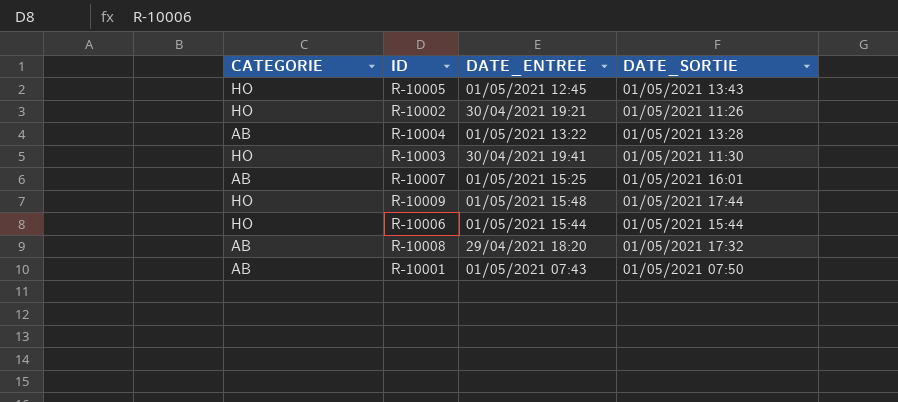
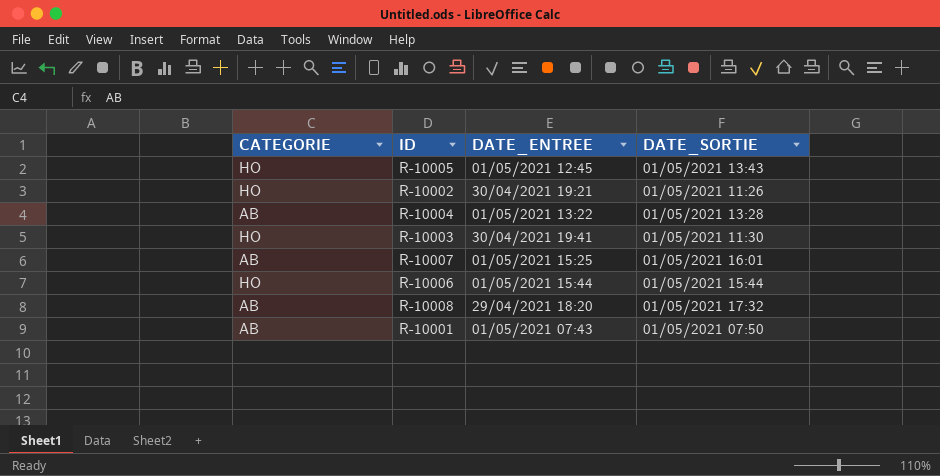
row R-10009: HO | 01/05/2021 15:48 | 01/05/2021 17:44 -> none

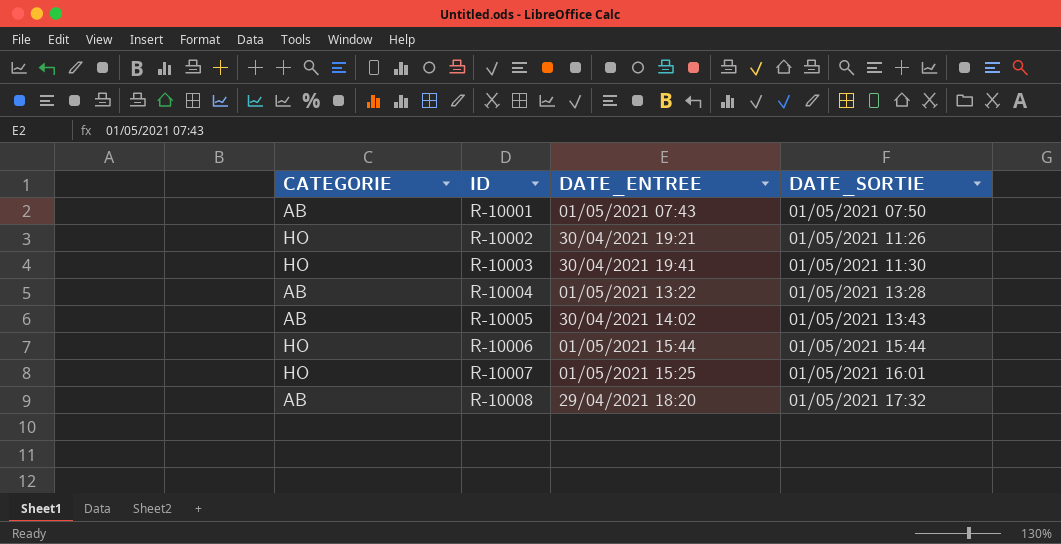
row order: none -> ID ascending
R-10005 | CATEGORIE: HO -> AB
R-10005 | DATE_ENTREE: 01/05/2021 12:45 -> 30/04/2021 14:02
R-10007 | CATEGORIE: AB -> HO

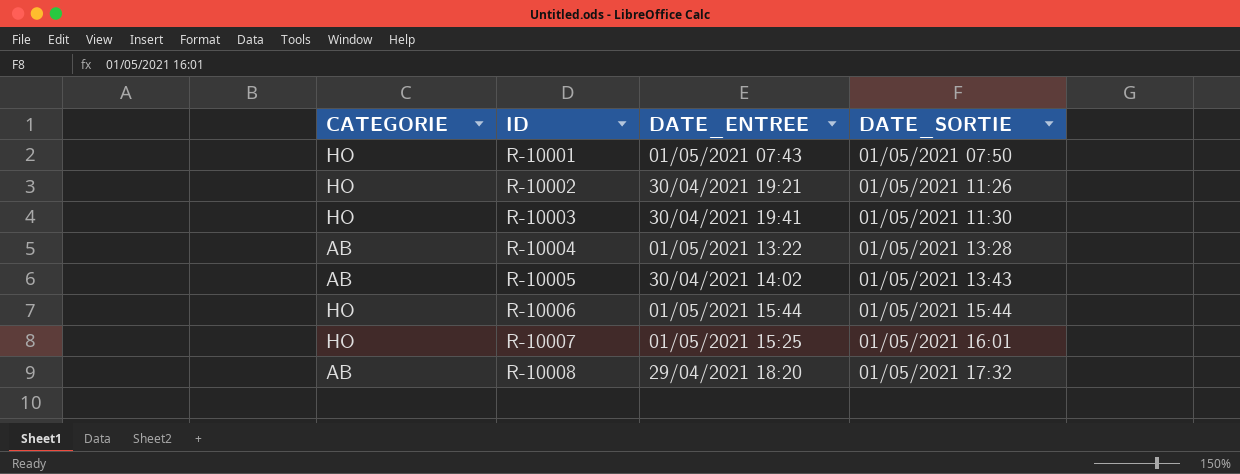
R-10001 | CATEGORIE: AB -> HO

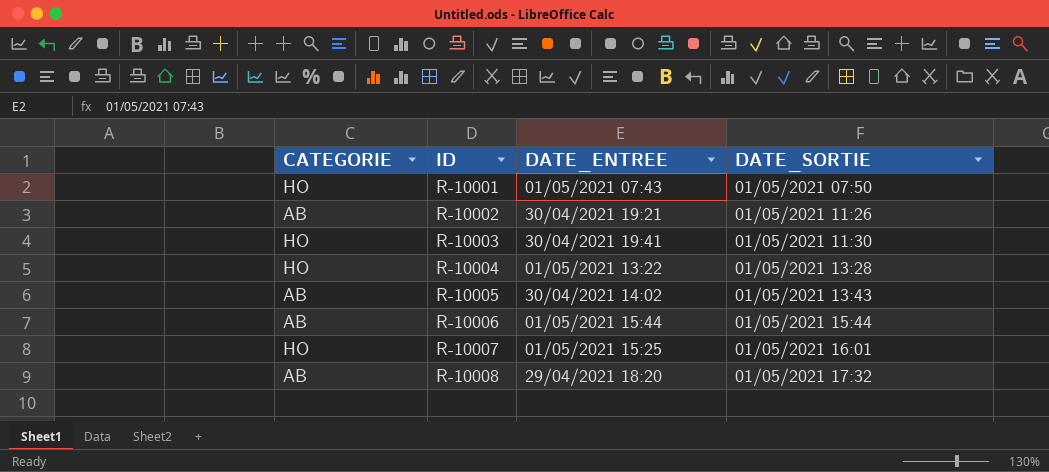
R-10002 | CATEGORIE: HO -> AB
R-10004 | CATEGORIE: AB -> HO
R-10006 | CATEGORIE: HO -> AB

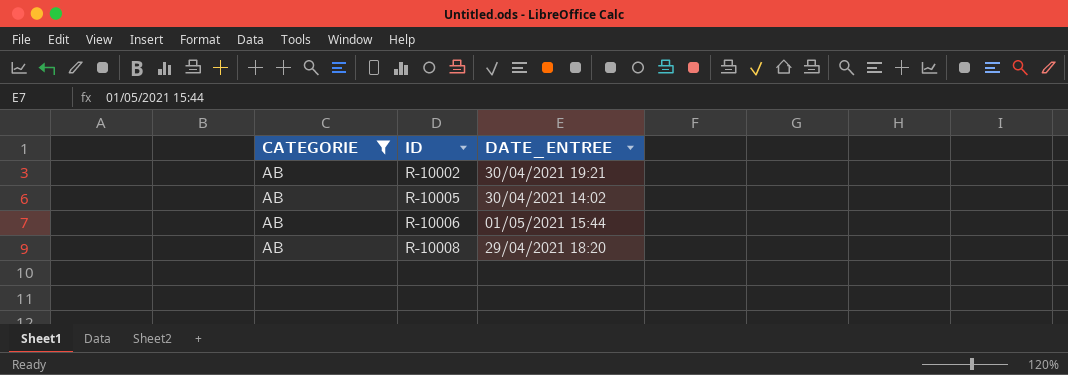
filter: none -> CATEGORIE = AB
column DATE_SORTIE | position: 4 -> none

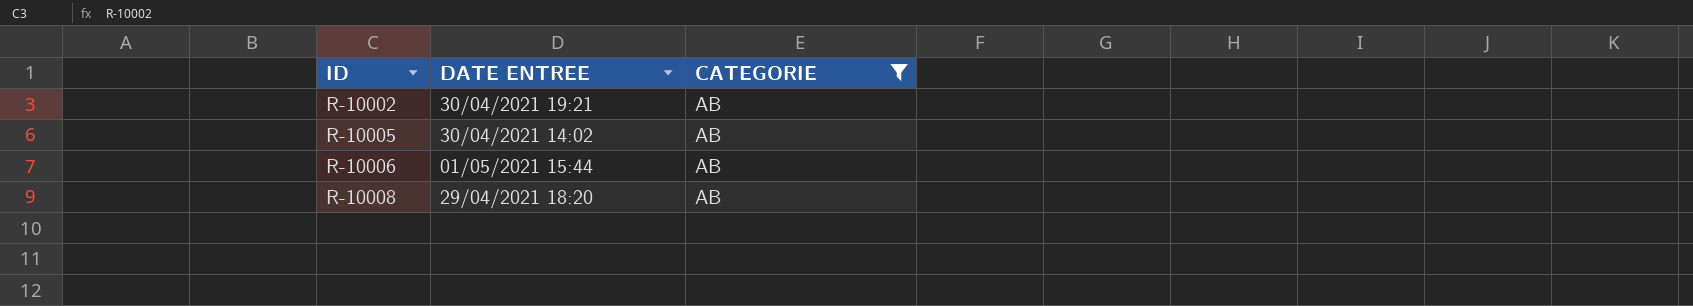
column name: DATE_ENTREE -> DATE ENTREE
column CATEGORIE | position: 1 -> 3

